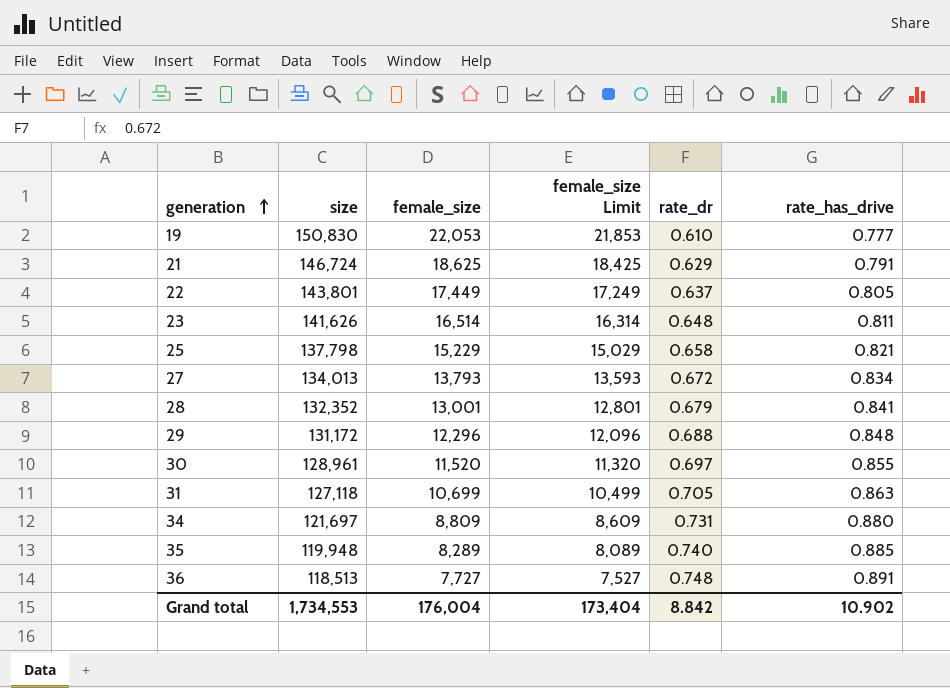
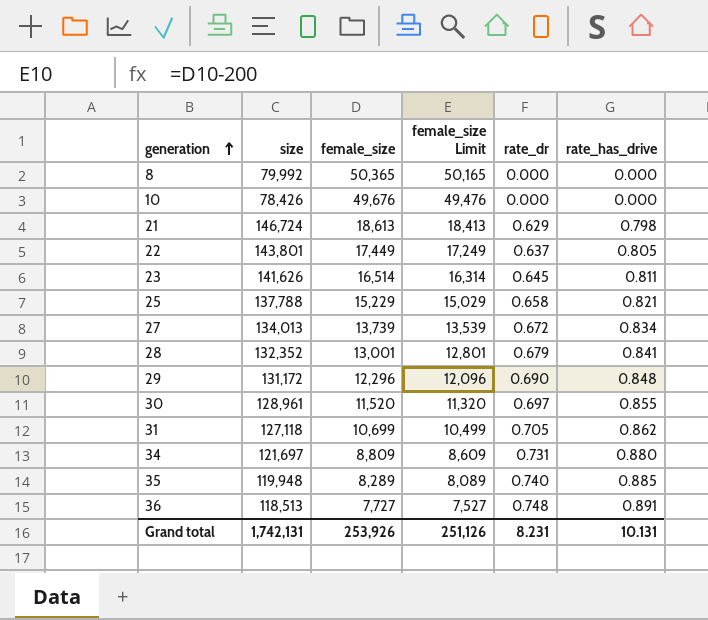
row 19: 150,830 | 22,053 | 21,853 | 0.610 | 0.777 -> none
row 8: none -> 79,992 | 50,365 | 50,165 | 0.000 | 0.000
row 10: none -> 78,426 | 49,676 | 49,476 | 0.000 | 0.000
21 | female_size: 18,625 -> 18,613
21 | female_size Limit: 18,425 -> 18,413
21 | rate_has_drive: 0.791 -> 0.798
23 | rate_dr: 0.648 -> 0.645
25 | size: 137,798 -> 137,788
27 | female_size: 13,793 -> 13,739
27 | female_size Limit: 13,593 -> 13,539
29 | rate_dr: 0.688 -> 0.690
31 | rate_has_drive: 0.863 -> 0.862
Grand total | size: 1,734,553 -> 1,742,131
Grand total | female_size: 176,004 -> 253,926
Grand total | female_size Limit: 173,404 -> 251,126
Grand total | rate_dr: 8.842 -> 8.231
Grand total | rate_has_drive: 10.902 -> 10.131

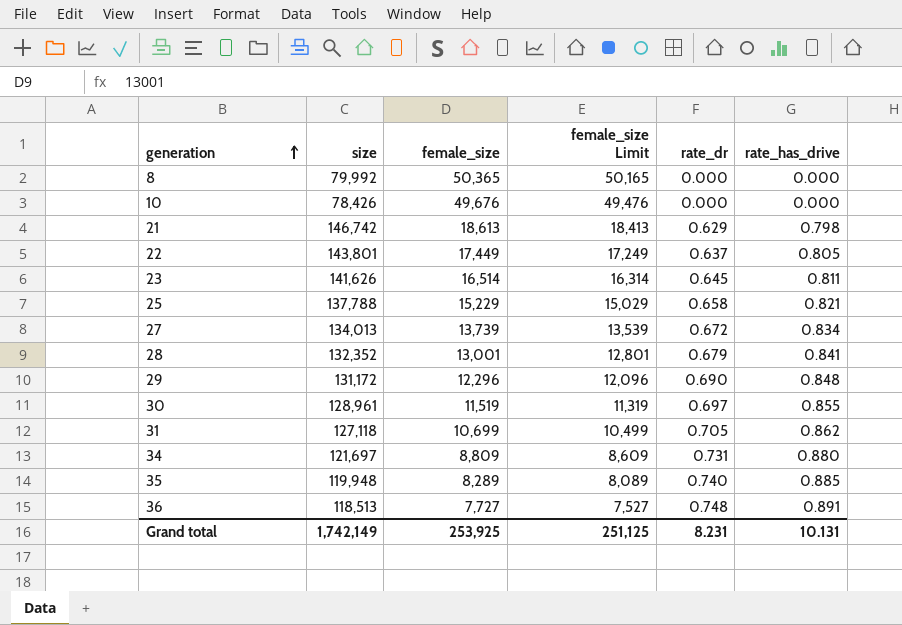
21 | size: 146,724 -> 146,742
30 | female_size: 11,520 -> 11,519
30 | female_size Limit: 11,320 -> 11,319
Grand total | size: 1,742,131 -> 1,742,149
Grand total | female_size: 253,926 -> 253,925
Grand total | female_size Limit: 251,126 -> 251,125

